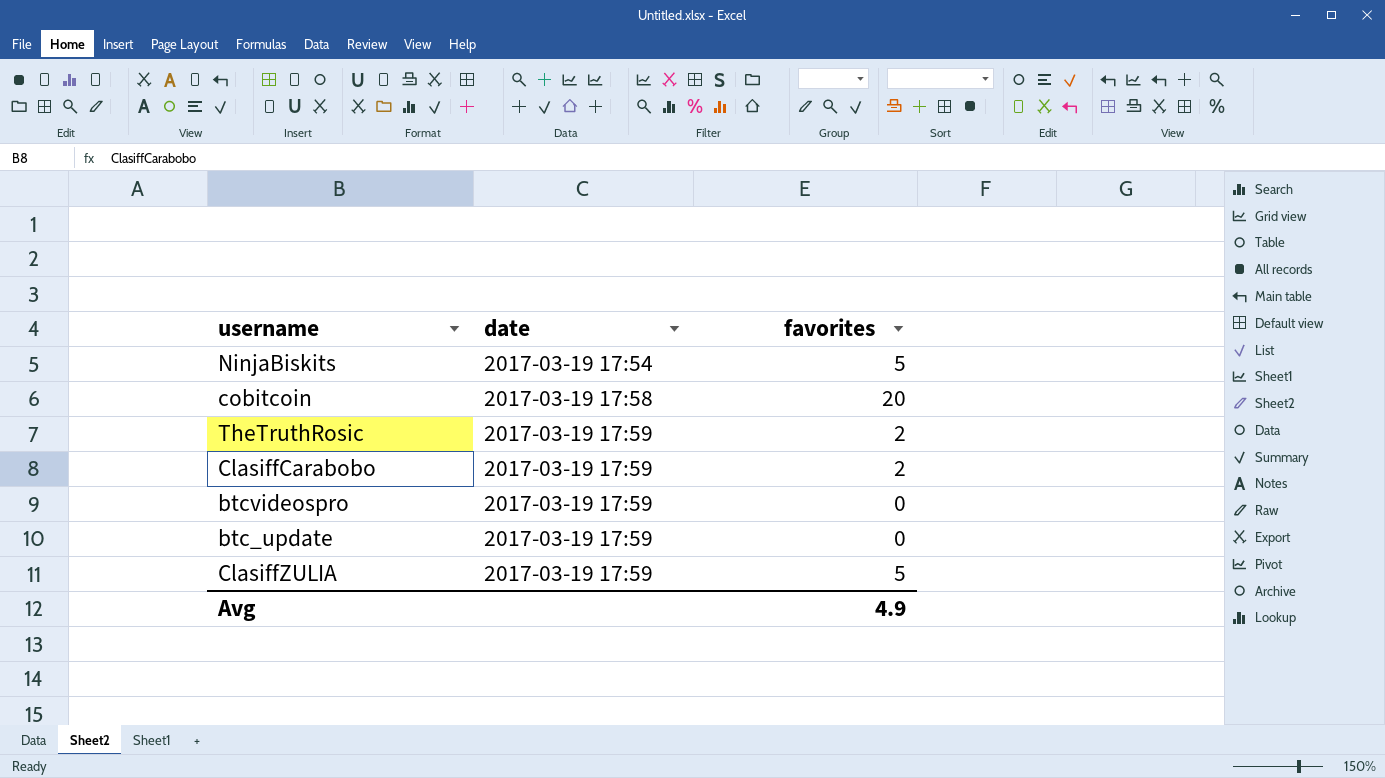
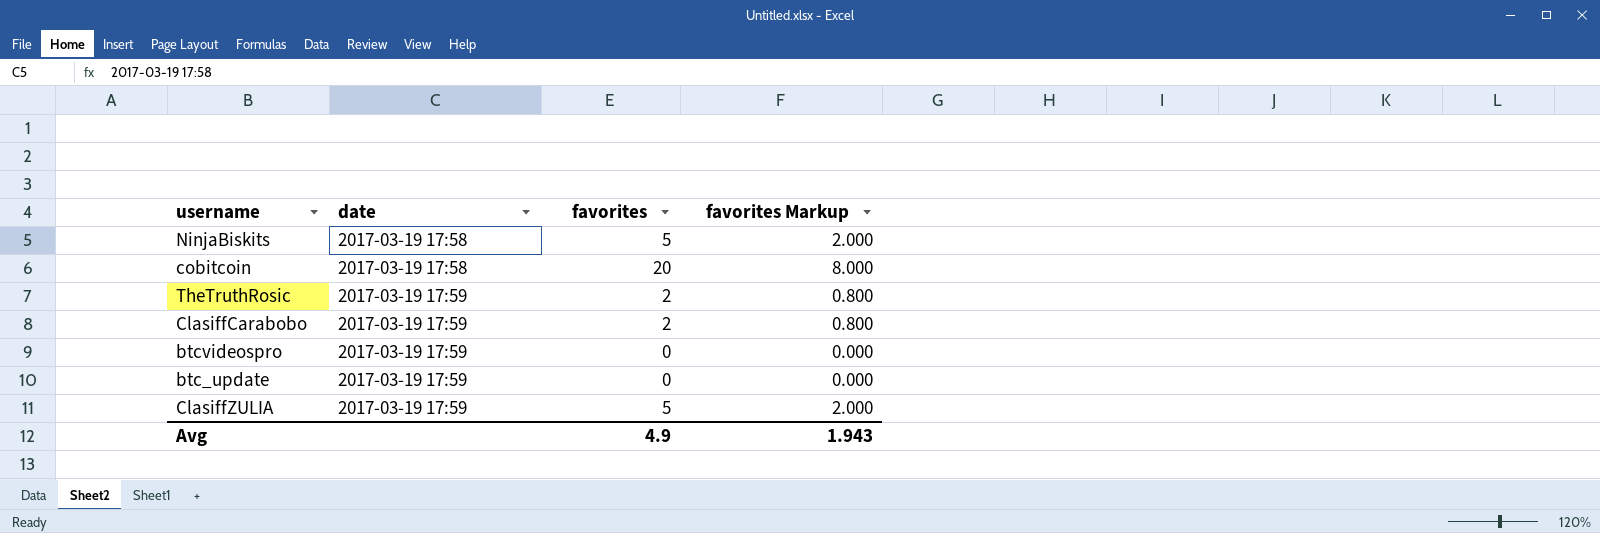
column favorites Markup | formula: none -> [favorites] * 0.4
NinjaBiskits | date: 2017-03-19 17:54 -> 2017-03-19 17:58

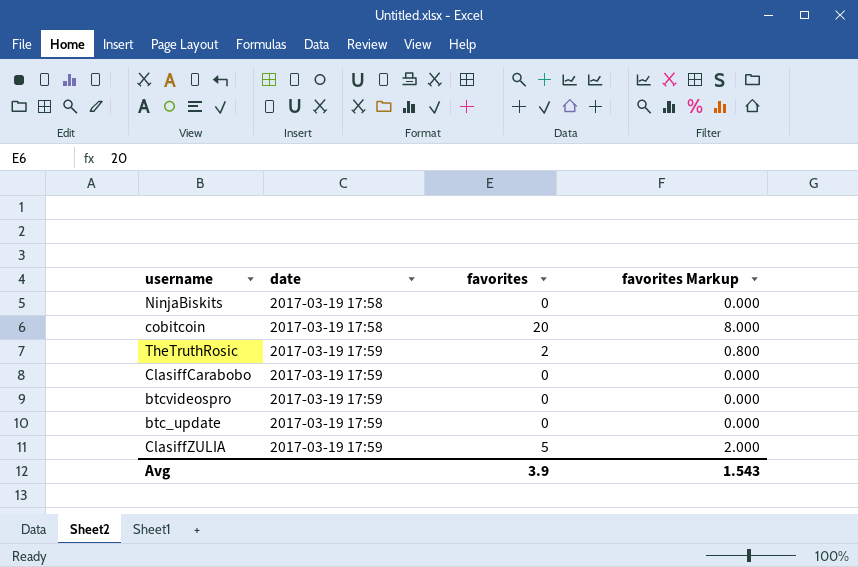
NinjaBiskits | favorites: 5 -> 0
NinjaBiskits | favorites Markup: 2.000 -> 0.000
ClasiffCarabobo | favorites: 2 -> 0
ClasiffCarabobo | favorites Markup: 0.800 -> 0.000
Avg | favorites: 4.9 -> 3.9
Avg | favorites Markup: 1.943 -> 1.543

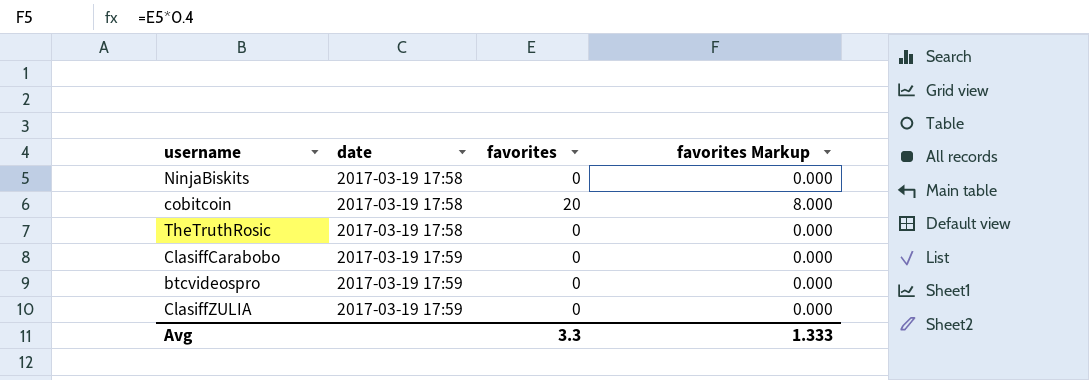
row btc_update: 2017-03-19 17:59 | 0 | 0.000 -> none
TheTruthRosic | date: 2017-03-19 17:59 -> 2017-03-19 17:58
TheTruthRosic | favorites: 2 -> 0
TheTruthRosic | favorites Markup: 0.800 -> 0.000
ClasiffZULIA | favorites: 5 -> 0
ClasiffZULIA | favorites Markup: 2.000 -> 0.000
Avg | favorites: 3.9 -> 3.3
Avg | favorites Markup: 1.543 -> 1.333

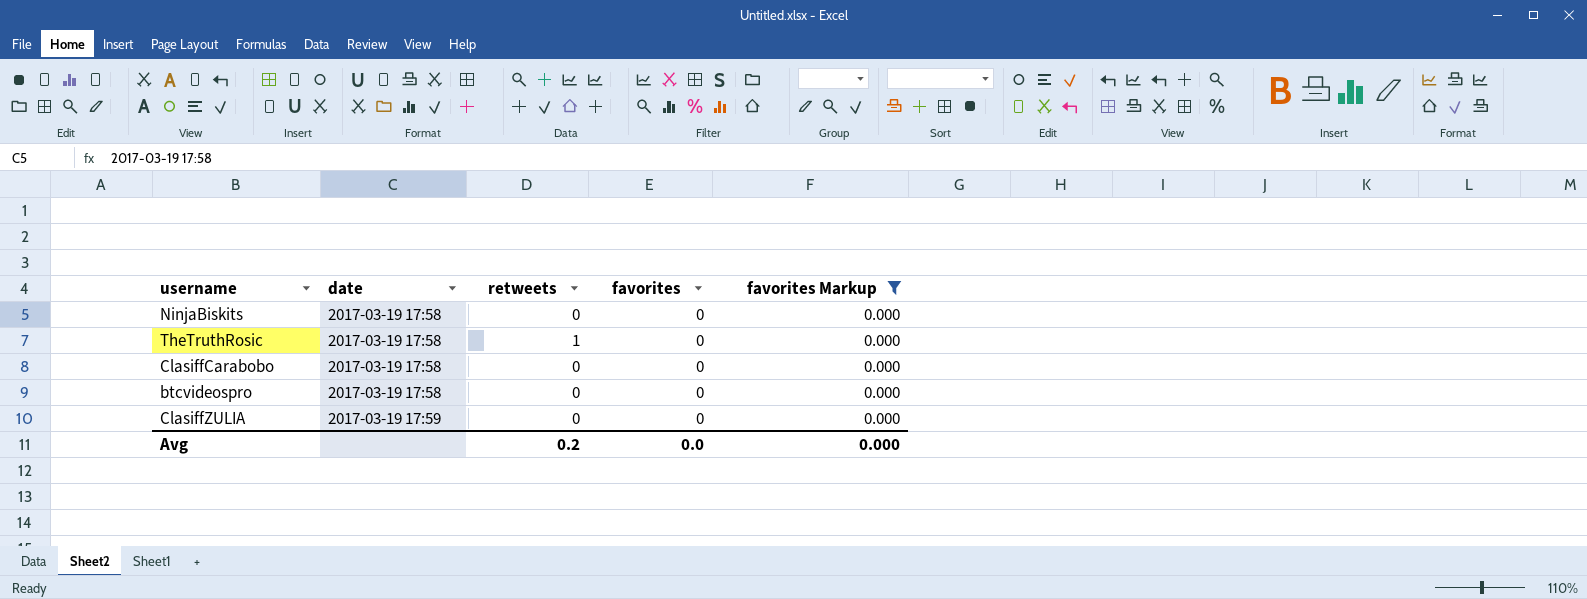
filter: none -> favorites Markup = 0.000
column retweets | position: none -> 3
ClasiffCarabobo | date: 2017-03-19 17:59 -> 2017-03-19 17:58
btcvideospro | date: 2017-03-19 17:59 -> 2017-03-19 17:58
Avg | favorites: 3.3 -> 0.0
Avg | favorites Markup: 1.333 -> 0.000

